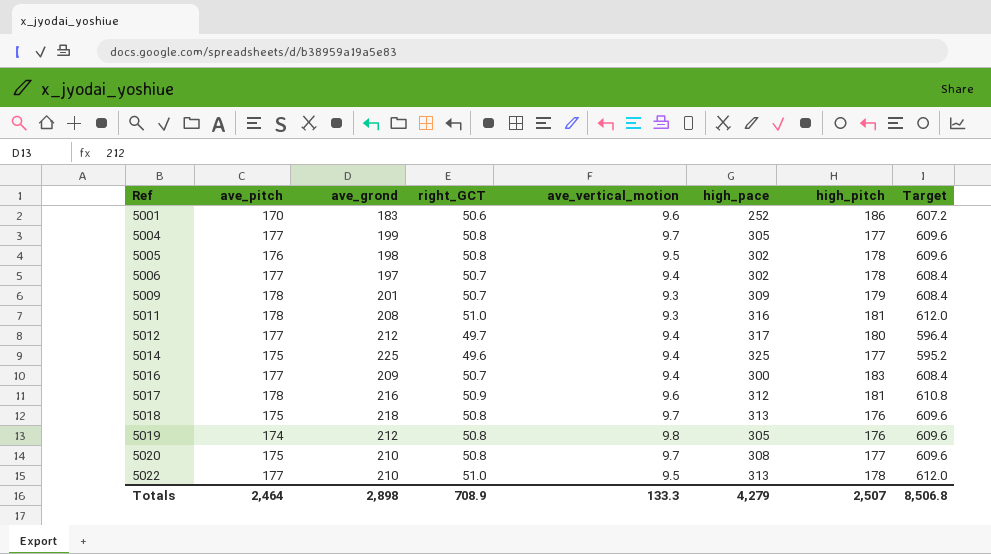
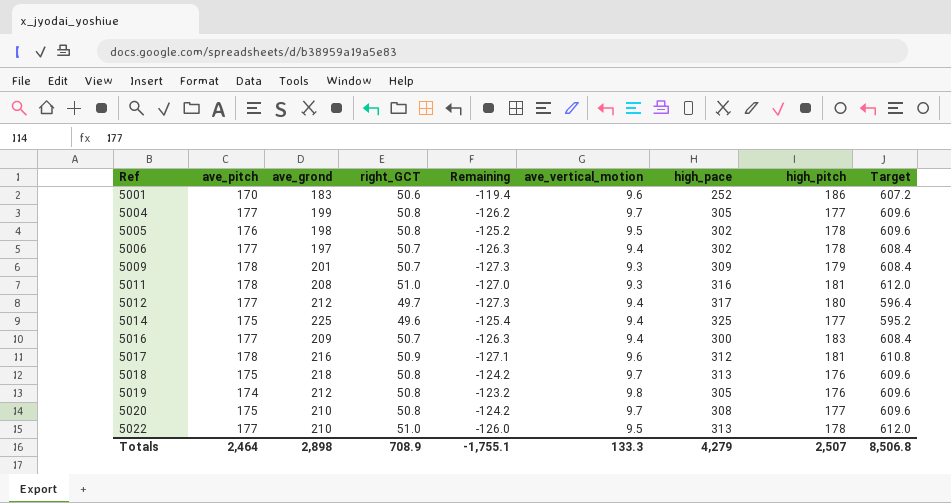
column Remaining | formula: none -> [right_GCT] - [ave_pitch]

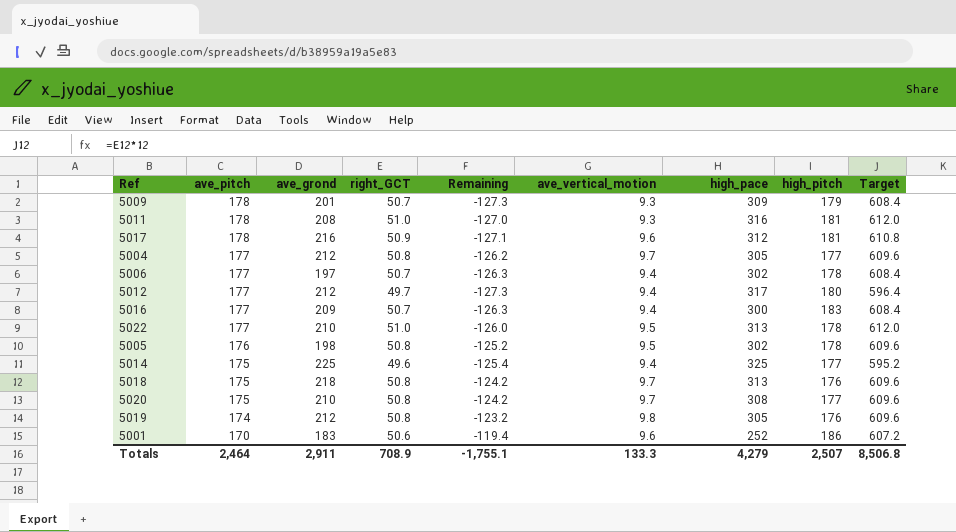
row order: Ref ascending -> ave_pitch descending
5004 | ave_grond: 199 -> 212
Totals | ave_grond: 2,898 -> 2,911

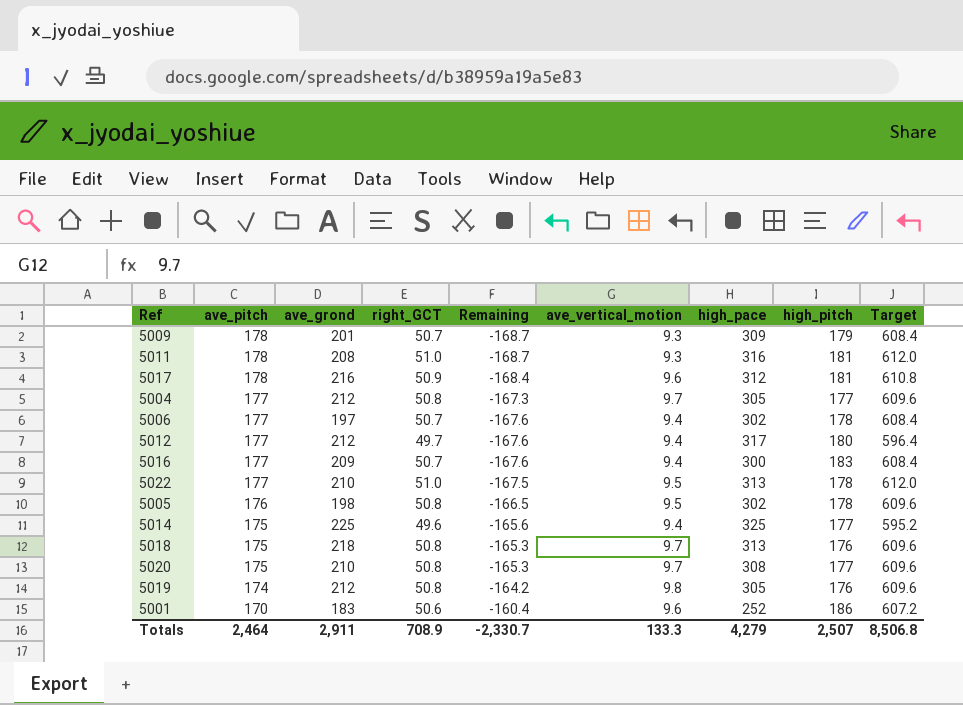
column Remaining | formula: [right_GCT] - [ave_pitch] -> [ave_vertical_motion] - [ave_pitch]
Totals | Remaining: -1,755.1 -> -2,330.7

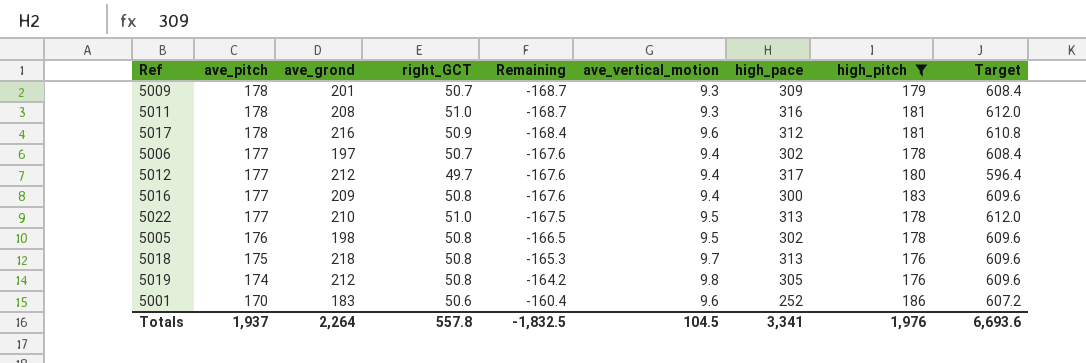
filter: none -> high_pitch != 177
5016 | right_GCT: 50.7 -> 50.8
5016 | Target: 608.4 -> 609.6
Totals | ave_pitch: 2,464 -> 1,937
Totals | ave_grond: 2,911 -> 2,264
Totals | right_GCT: 708.9 -> 557.8
Totals | Remaining: -2,330.7 -> -1,832.5
Totals | ave_vertical_motion: 133.3 -> 104.5
Totals | high_pace: 4,279 -> 3,341
Totals | high_pitch: 2,507 -> 1,976
Totals | Target: 8,506.8 -> 6,693.6

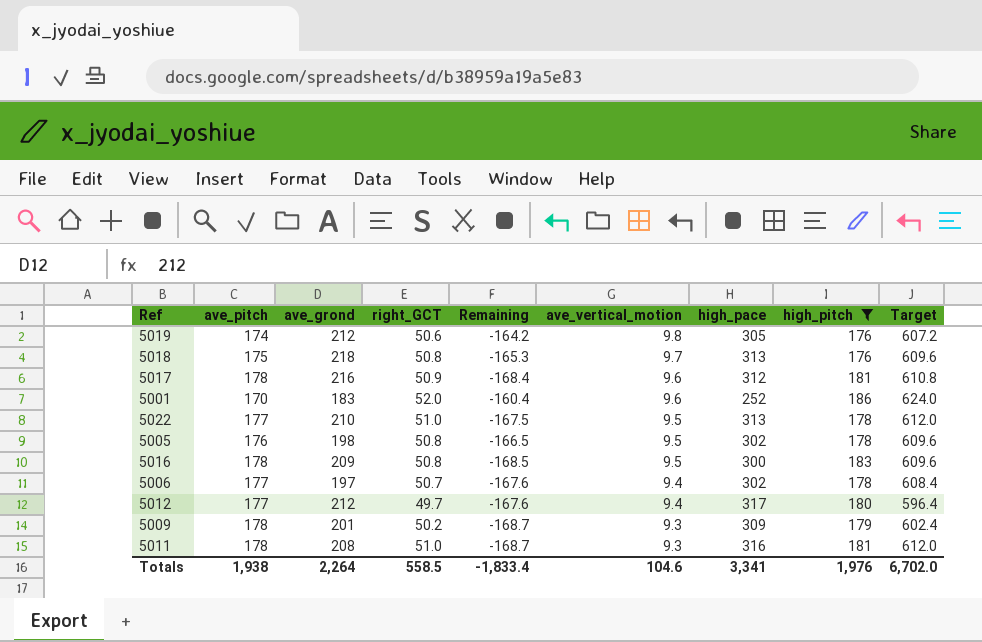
row order: ave_pitch descending -> ave_vertical_motion descending
5019 | right_GCT: 50.8 -> 50.6
5019 | Target: 609.6 -> 607.2
5001 | right_GCT: 50.6 -> 52.0
5001 | Target: 607.2 -> 624.0
5016 | ave_pitch: 177 -> 178
5016 | Remaining: -167.6 -> -168.5
5016 | ave_vertical_motion: 9.4 -> 9.5
5009 | right_GCT: 50.7 -> 50.2
5009 | Target: 608.4 -> 602.4
Totals | ave_pitch: 1,937 -> 1,938
Totals | right_GCT: 557.8 -> 558.5
Totals | Remaining: -1,832.5 -> -1,833.4
Totals | ave_vertical_motion: 104.5 -> 104.6
Totals | Target: 6,693.6 -> 6,702.0

